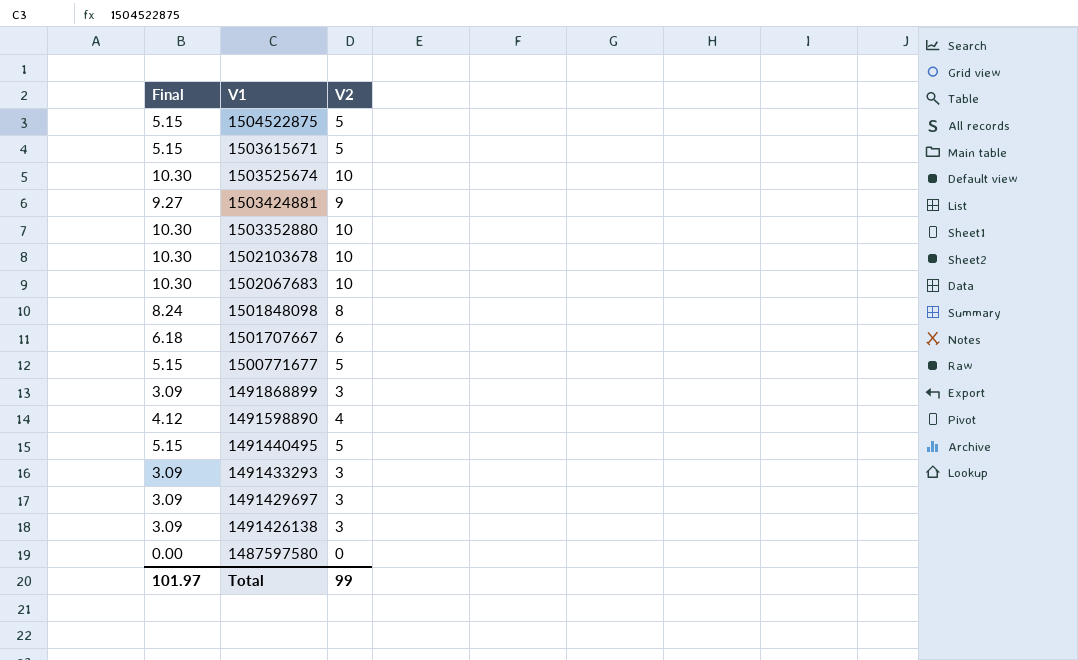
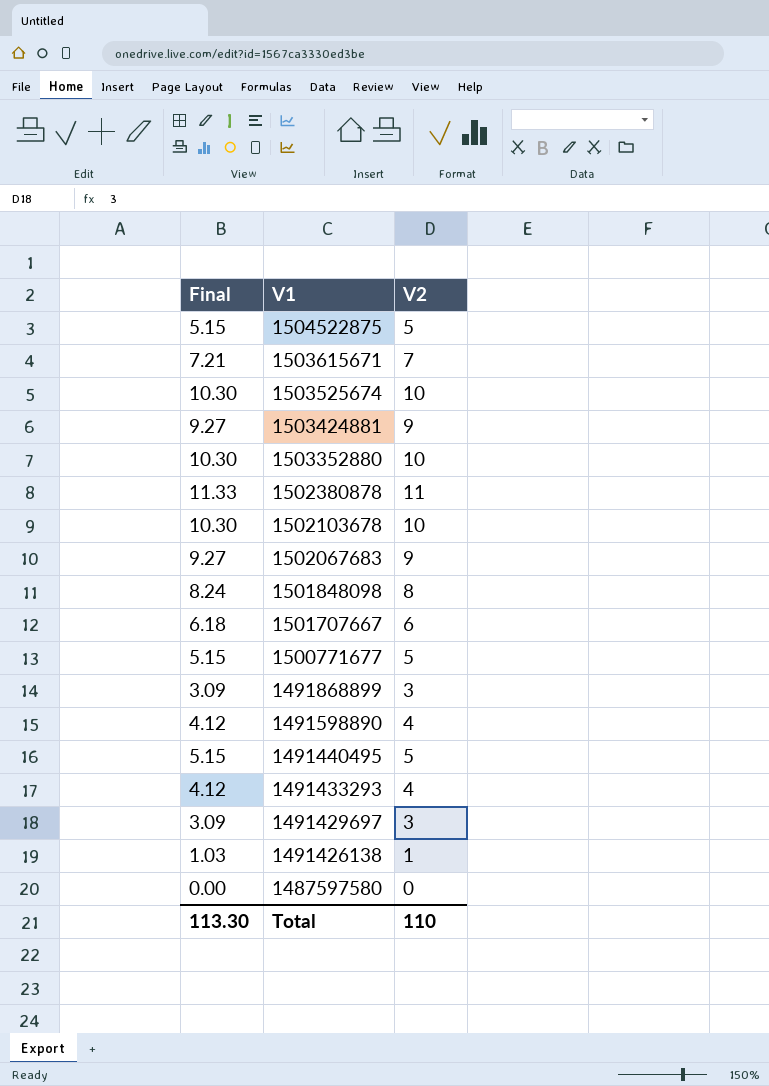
1503615671 | Final: 5.15 -> 7.21
1503615671 | V2: 5 -> 7
row 1502380878: none -> 11.33 | 11
1502067683 | Final: 10.30 -> 9.27
1502067683 | V2: 10 -> 9
1491433293 | Final: 3.09 -> 4.12
1491433293 | V2: 3 -> 4
1491426138 | Final: 3.09 -> 1.03
1491426138 | V2: 3 -> 1
Total | Final: 101.97 -> 113.30
Total | V2: 99 -> 110

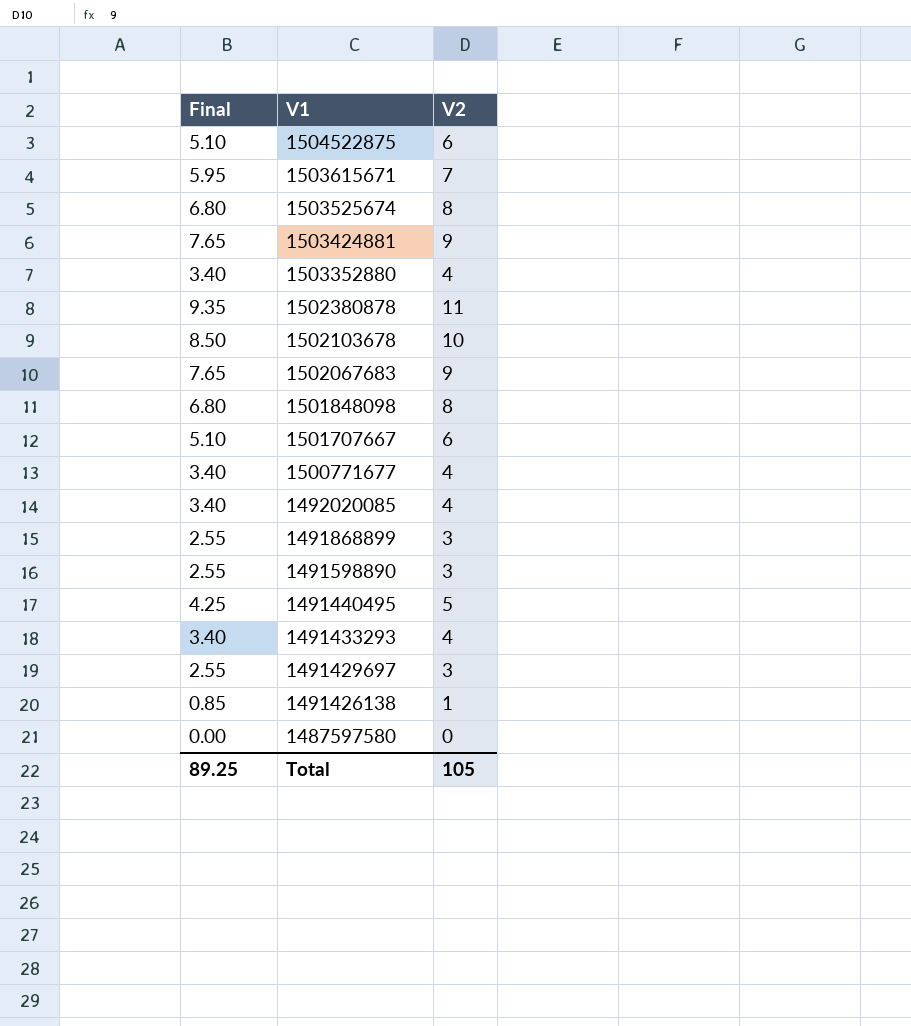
column Final | formula: [V2] * 1.03 -> [V2] * 0.85
1504522875 | V2: 5 -> 6
1503525674 | V2: 10 -> 8
1503352880 | V2: 10 -> 4
1500771677 | V2: 5 -> 4
row 1492020085: none -> 3.40 | 4
1491598890 | V2: 4 -> 3
Total | Final: 113.30 -> 89.25
Total | V2: 110 -> 105

